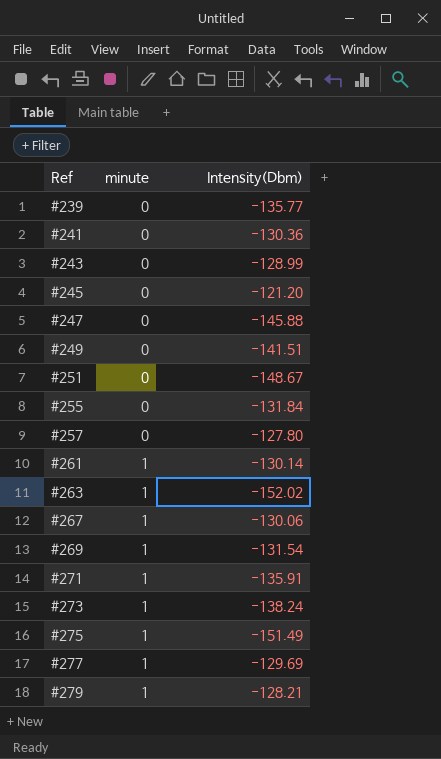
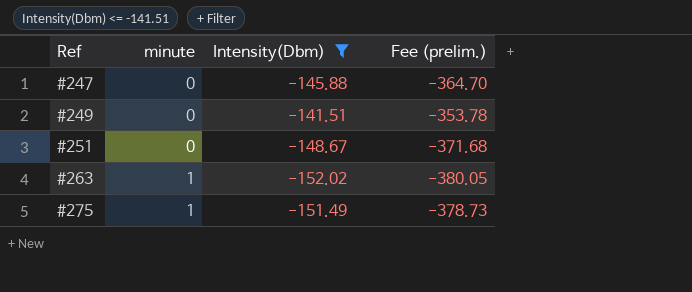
filter: none -> Intensity(Dbm) <= -141.51
column Fee (prelim.) | formula: none -> [Intensity(Dbm)] * 2.5

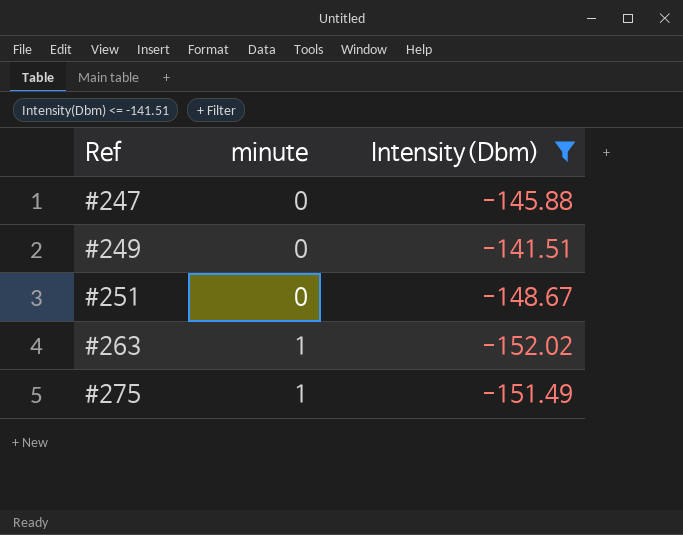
column Fee (prelim.) | formula: [Intensity(Dbm)] * 2.5 -> none

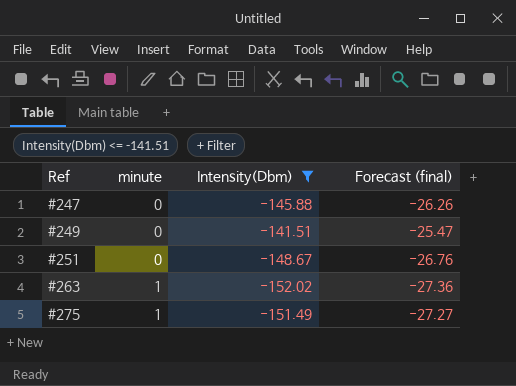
column Forecast (final) | formula: none -> [Intensity(Dbm)] * 0.18

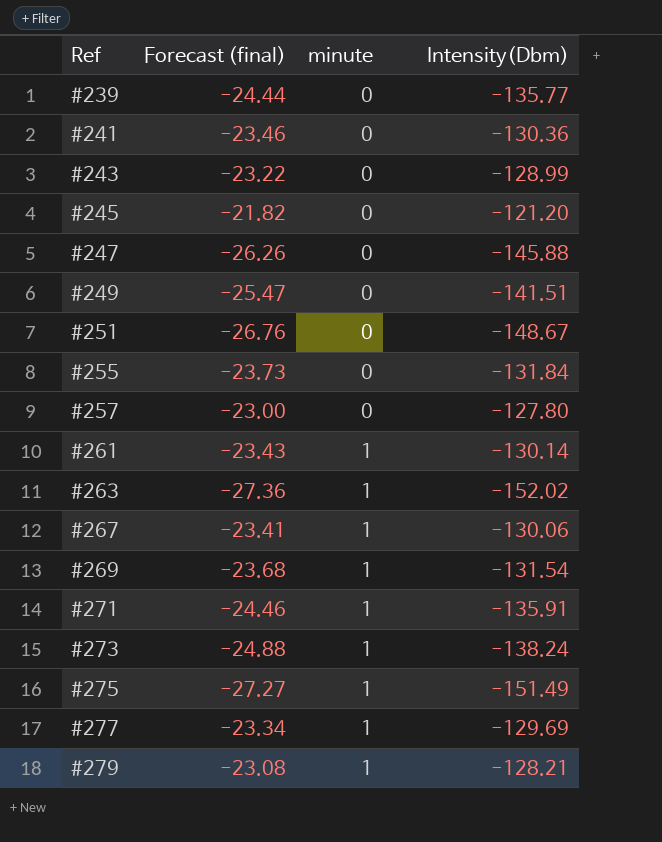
filter: Intensity(Dbm) <= -141.51 -> none
column Forecast (final) | position: 4 -> 2

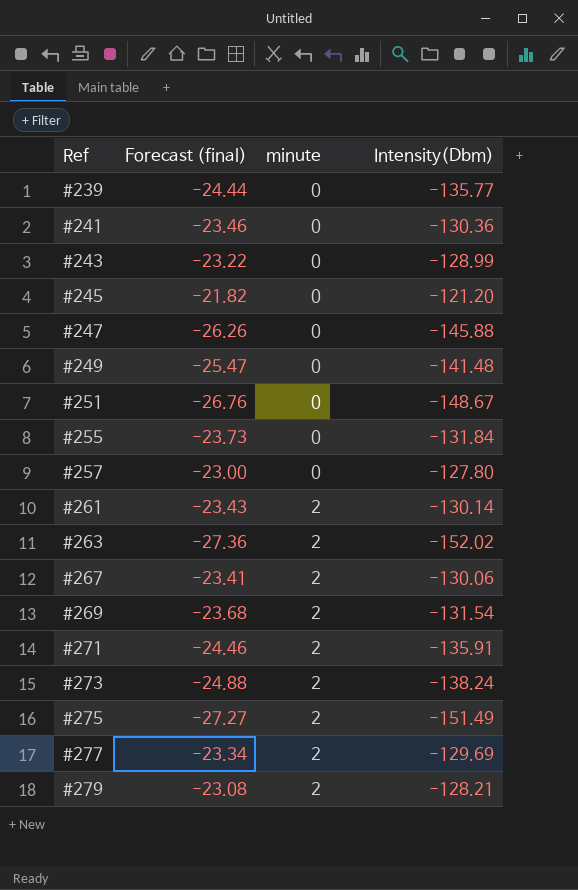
#249 | Intensity(Dbm): -141.51 -> -141.48
#261 | minute: 1 -> 2
#263 | minute: 1 -> 2
#267 | minute: 1 -> 2
#269 | minute: 1 -> 2
#271 | minute: 1 -> 2
#273 | minute: 1 -> 2
#275 | minute: 1 -> 2
#277 | minute: 1 -> 2
#279 | minute: 1 -> 2

